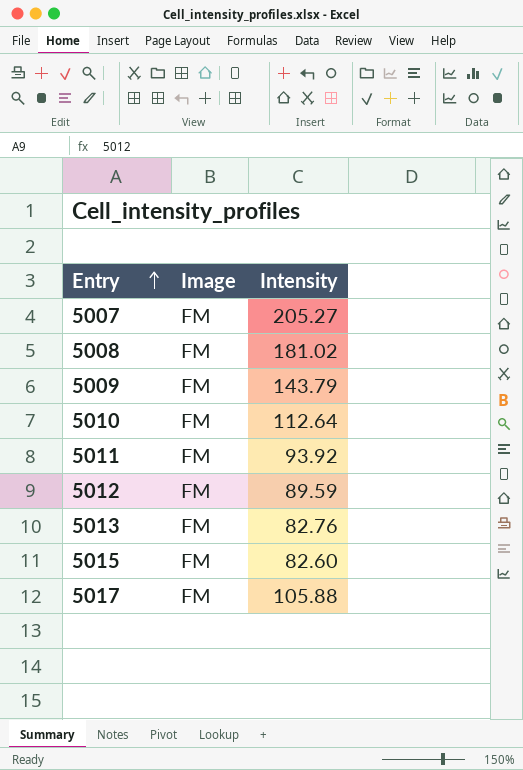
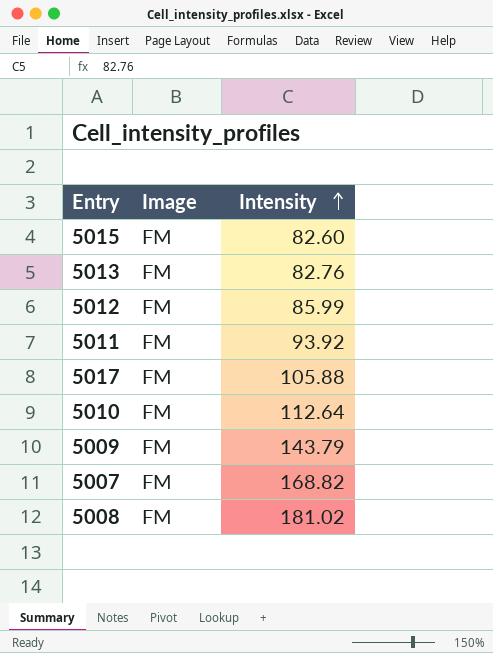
row order: Entry ascending -> Intensity ascending
5012 | Intensity: 89.59 -> 85.99
5007 | Intensity: 205.27 -> 168.82

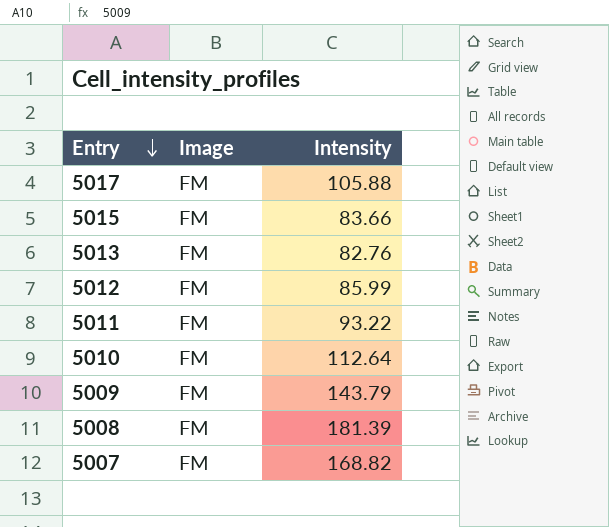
row order: Intensity ascending -> Entry descending
5015 | Intensity: 82.60 -> 83.66
5011 | Intensity: 93.92 -> 93.22
5008 | Intensity: 181.02 -> 181.39

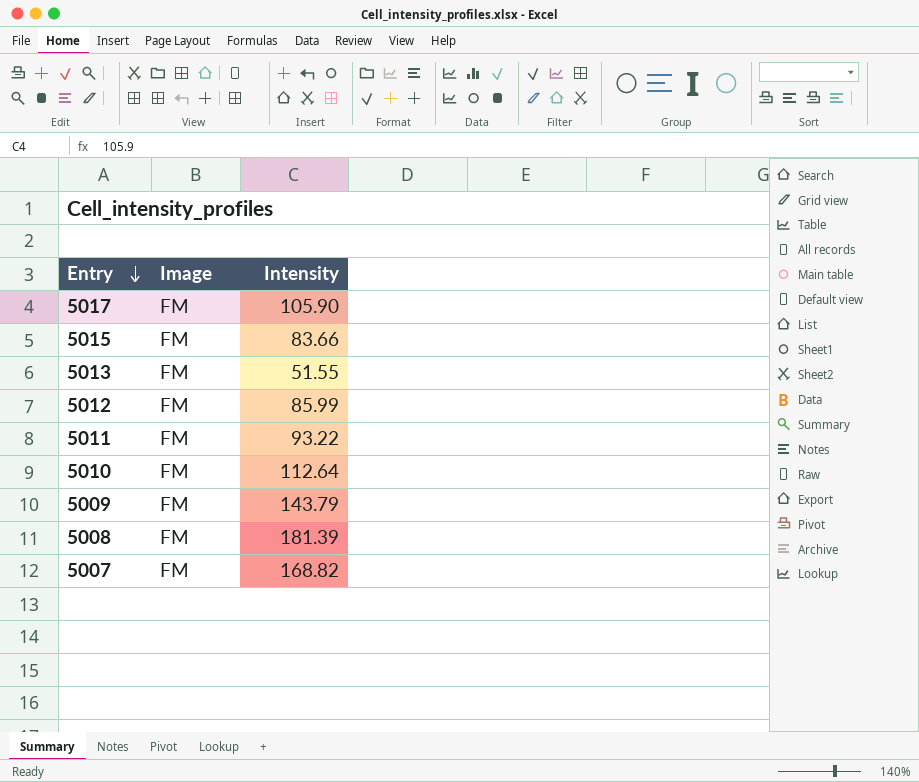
5017 | Intensity: 105.88 -> 105.90
5013 | Intensity: 82.76 -> 51.55

